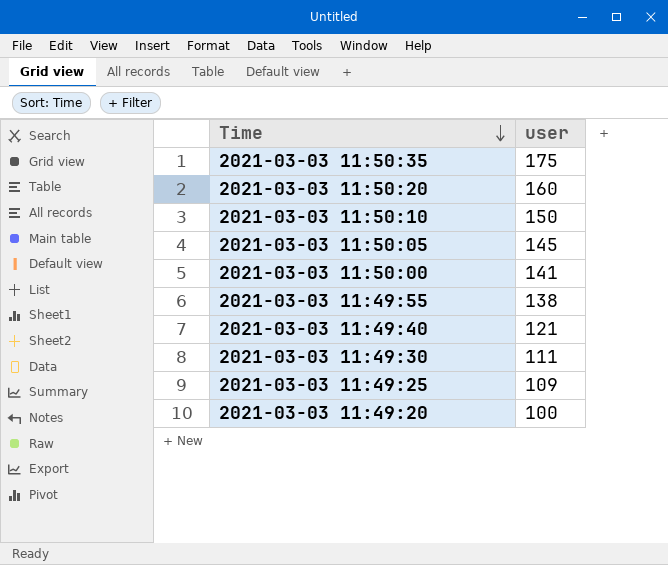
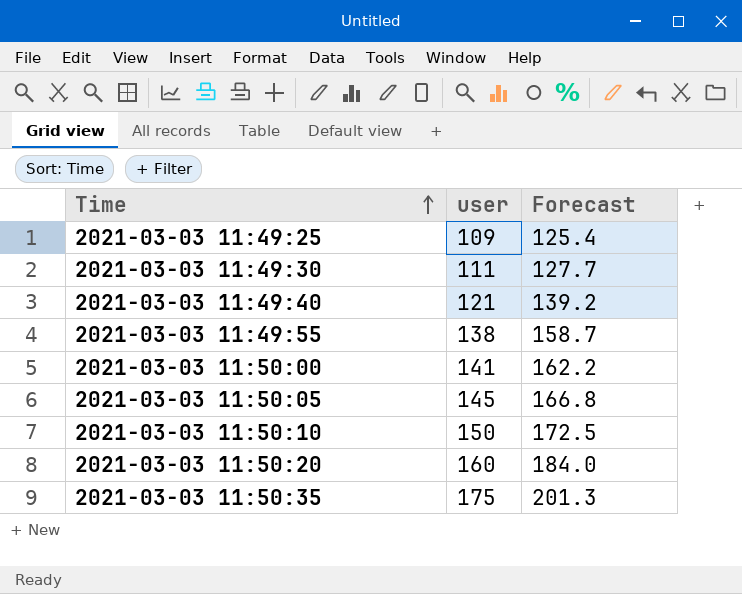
row order: Time descending -> Time ascending
column Forecast | formula: none -> [user] * 1.15
row 2021-03-03 11:49:20: 100 -> none

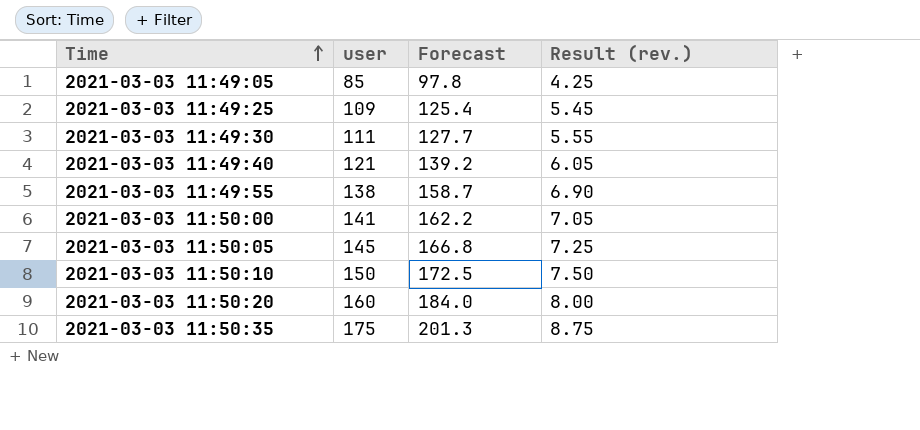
column Result (rev.) | formula: none -> [user] * 0.05
row 2021-03-03 11:49:05: none -> 85 | 97.8 | 4.25

